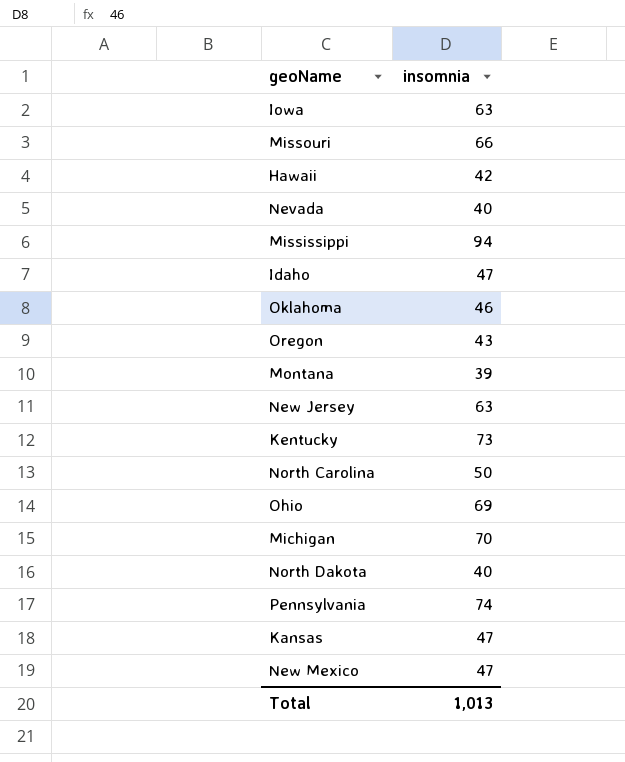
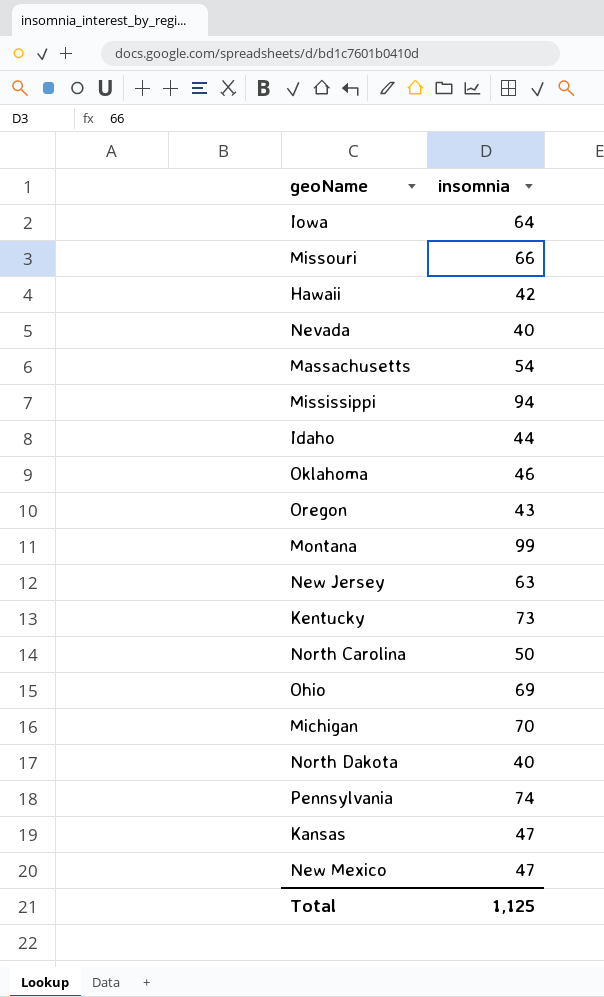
Iowa | insomnia: 63 -> 64
row Massachusetts: none -> 54
Idaho | insomnia: 47 -> 44
Montana | insomnia: 39 -> 99
Total | insomnia: 1,013 -> 1,125

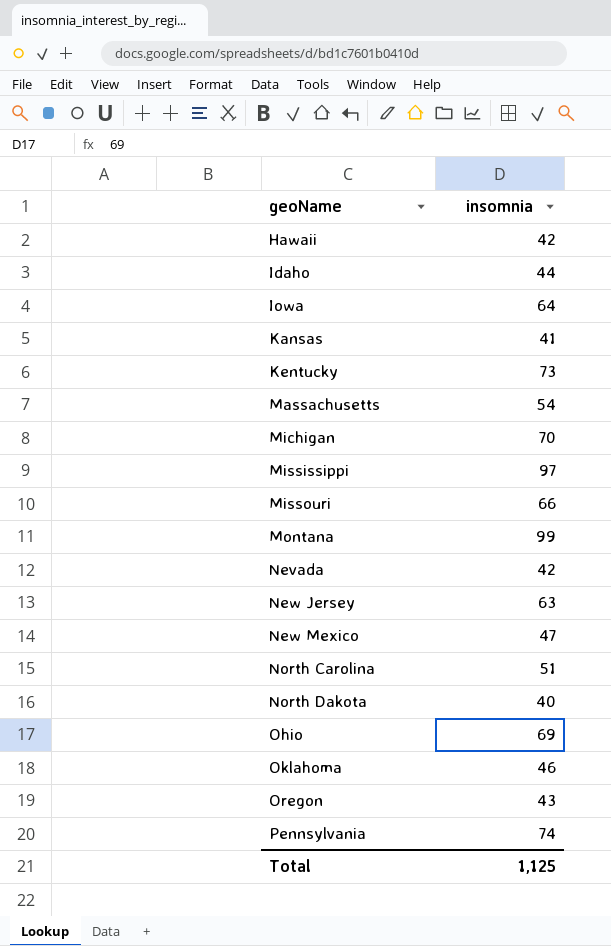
row order: none -> geoName ascending
Kansas | insomnia: 47 -> 41
Mississippi | insomnia: 94 -> 97
Nevada | insomnia: 40 -> 42
North Carolina | insomnia: 50 -> 51

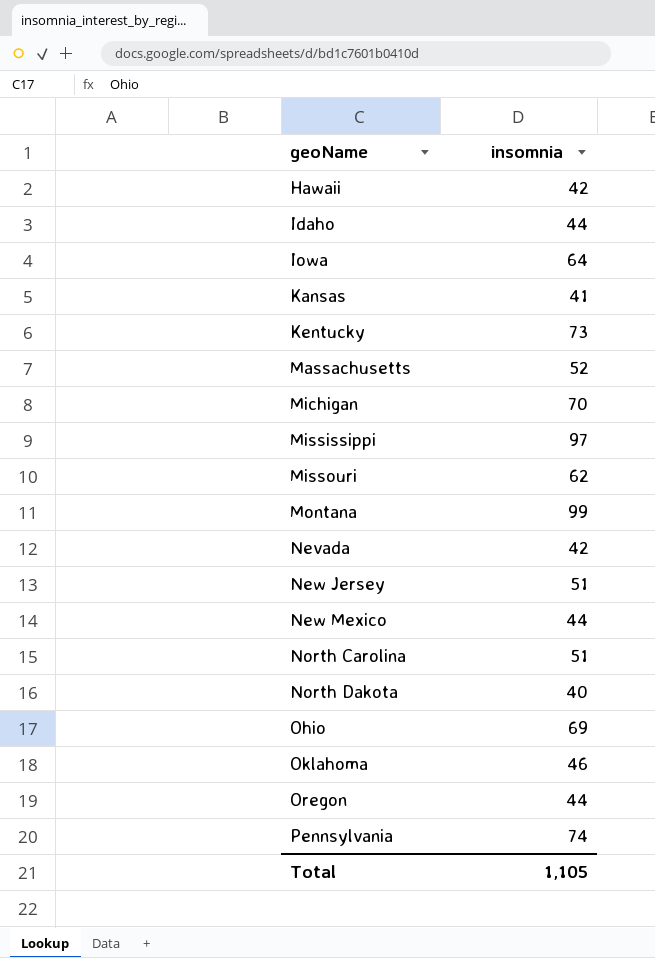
Massachusetts | insomnia: 54 -> 52
Missouri | insomnia: 66 -> 62
New Jersey | insomnia: 63 -> 51
New Mexico | insomnia: 47 -> 44
Oregon | insomnia: 43 -> 44
Total | insomnia: 1,125 -> 1,105

